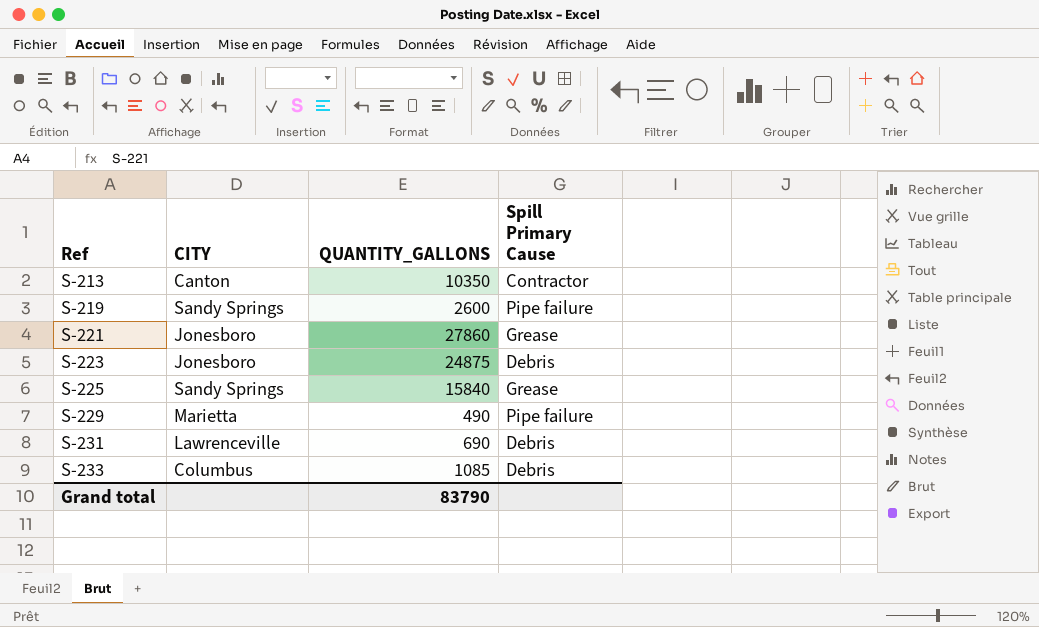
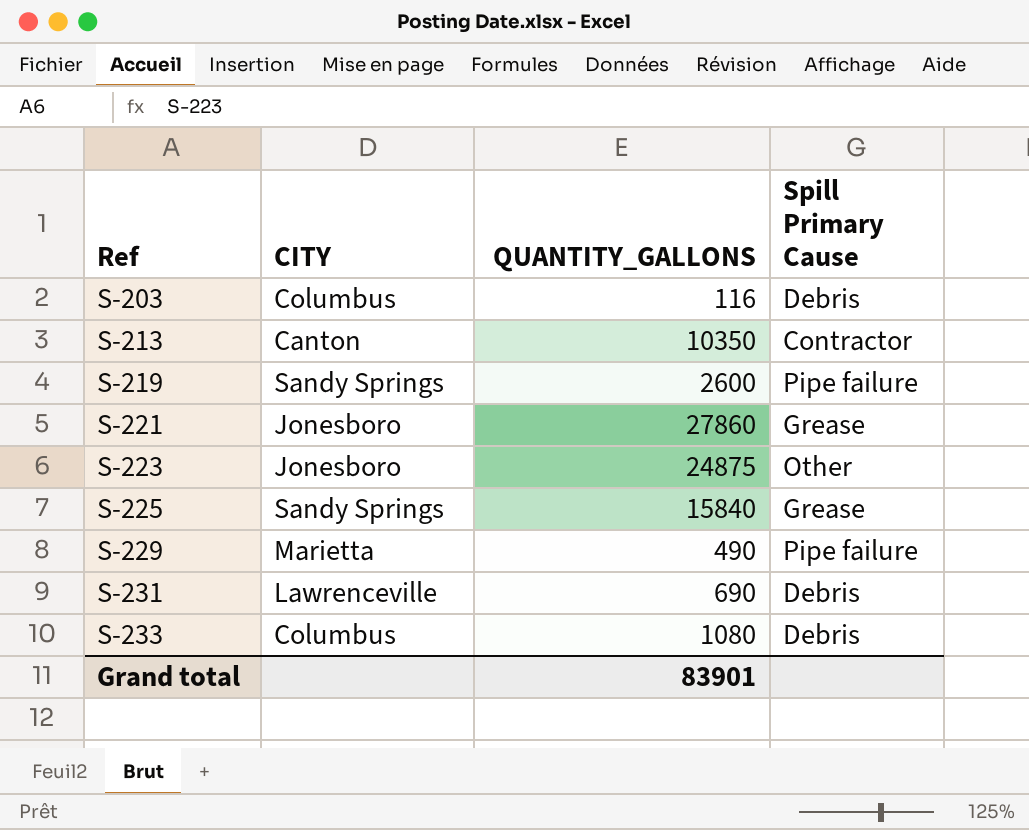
row S-203: none -> Columbus | 116 | Debris
S-223 | Spill Primary Cause: Debris -> Other
S-233 | QUANTITY_GALLONS: 1085 -> 1080
Grand total | QUANTITY_GALLONS: 83790 -> 83901

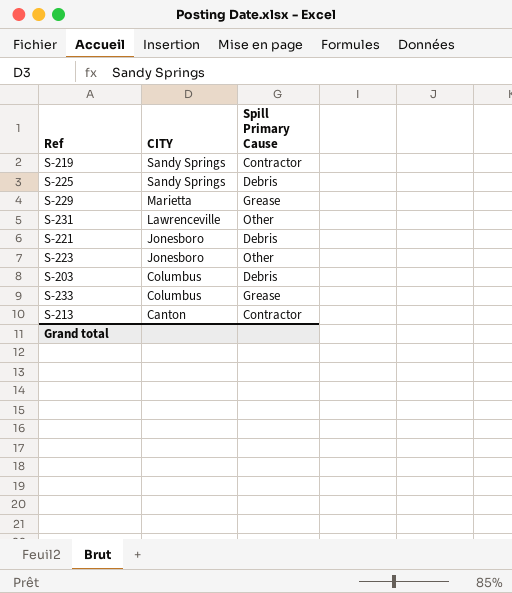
row order: Ref ascending -> CITY descending
column QUANTITY_GALLONS | position: 3 -> none
S-219 | Spill Primary Cause: Pipe failure -> Contractor
S-225 | Spill Primary Cause: Grease -> Debris
S-229 | Spill Primary Cause: Pipe failure -> Grease
S-231 | Spill Primary Cause: Debris -> Other
S-221 | Spill Primary Cause: Grease -> Debris
S-233 | Spill Primary Cause: Debris -> Grease

